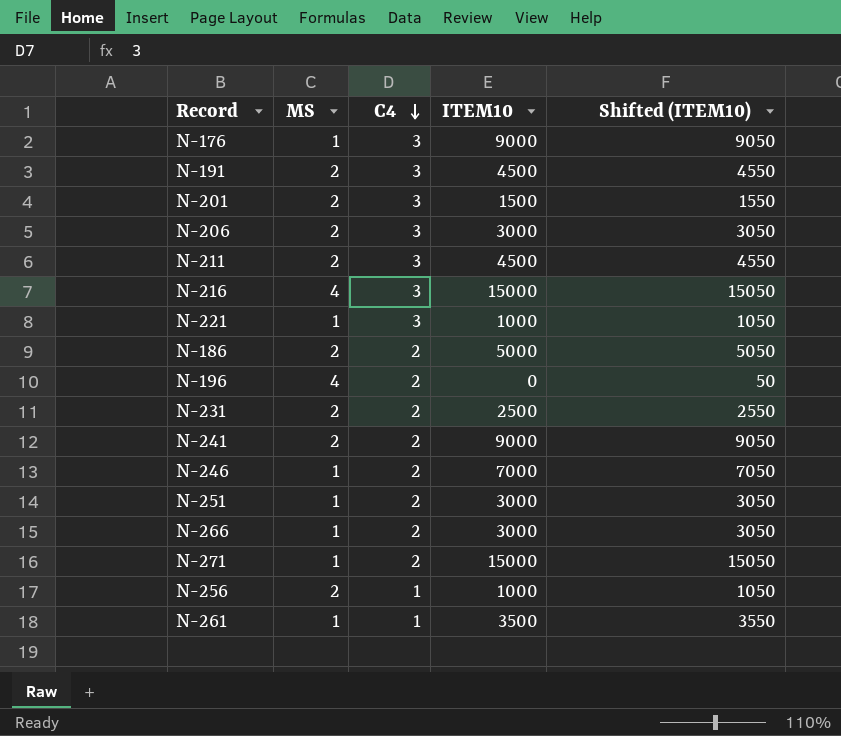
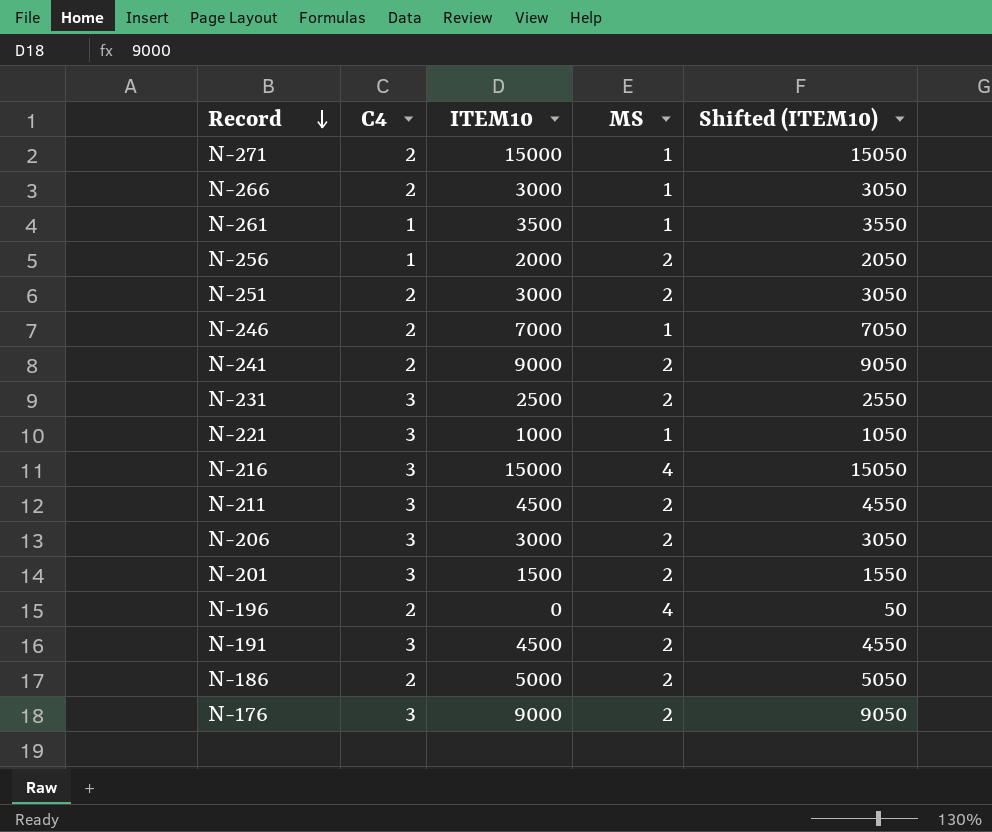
row order: C4 descending -> Record descending
column MS | position: 2 -> 4
N-256 | ITEM10: 1000 -> 2000
N-256 | Shifted (ITEM10): 1050 -> 2050
N-251 | MS: 1 -> 2
N-231 | C4: 2 -> 3
N-176 | MS: 1 -> 2

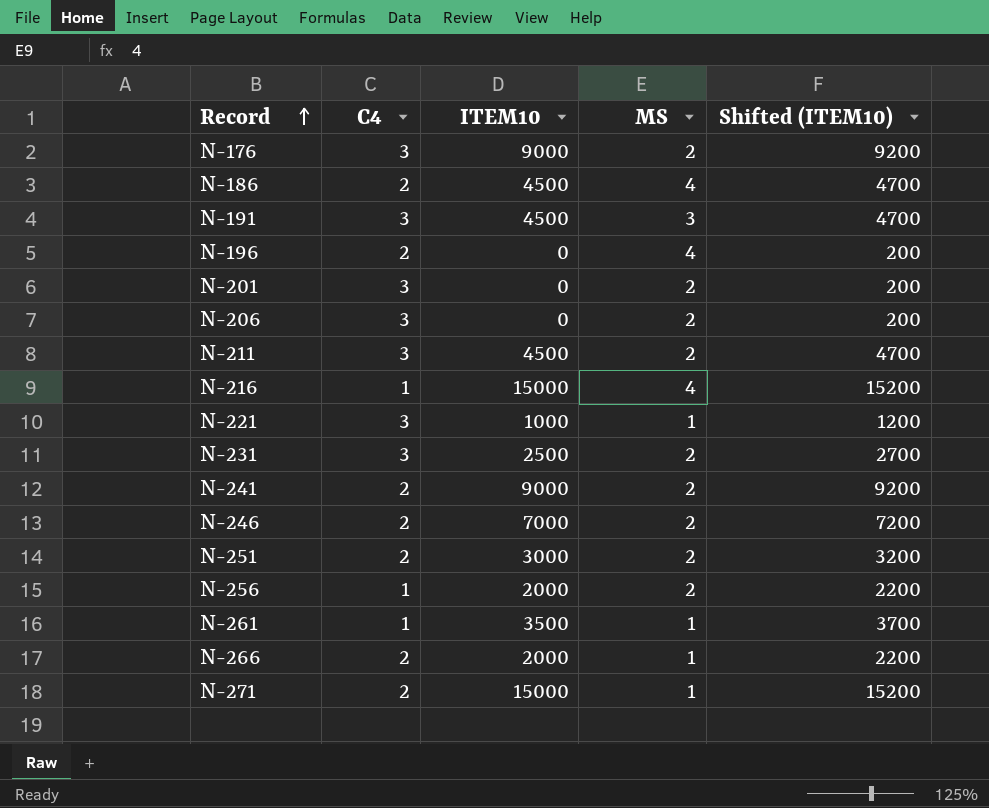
row order: Record descending -> Record ascending
column Shifted (ITEM10) | formula: [ITEM10] + 50 -> [ITEM10] + 200
N-186 | ITEM10: 5000 -> 4500
N-186 | MS: 2 -> 4
N-191 | MS: 2 -> 3
N-201 | ITEM10: 1500 -> 0
N-206 | ITEM10: 3000 -> 0
N-216 | C4: 3 -> 1
N-246 | MS: 1 -> 2
N-266 | ITEM10: 3000 -> 2000

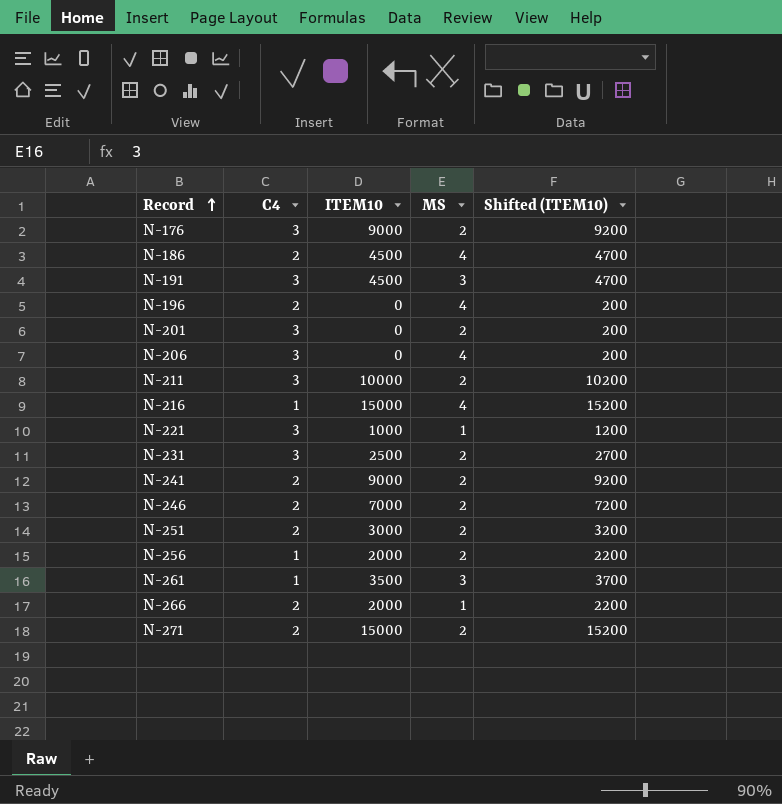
N-206 | MS: 2 -> 4
N-211 | ITEM10: 4500 -> 10000
N-211 | Shifted (ITEM10): 4700 -> 10200
N-261 | MS: 1 -> 3
N-271 | MS: 1 -> 2

